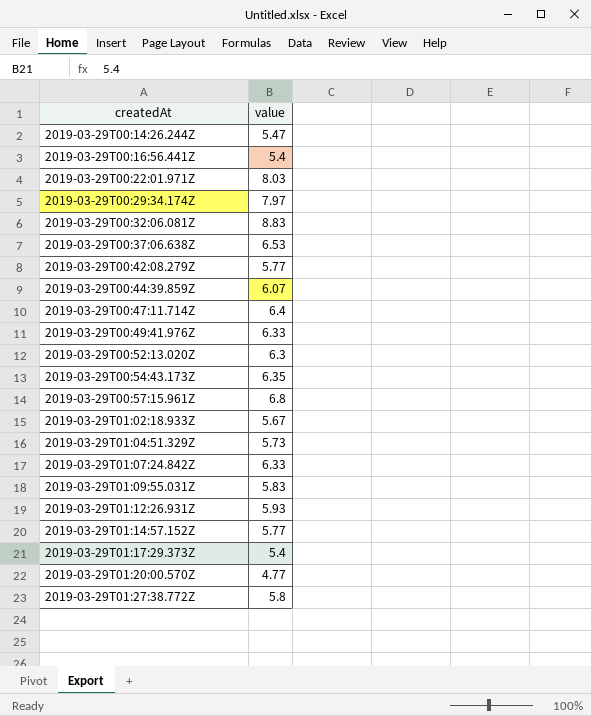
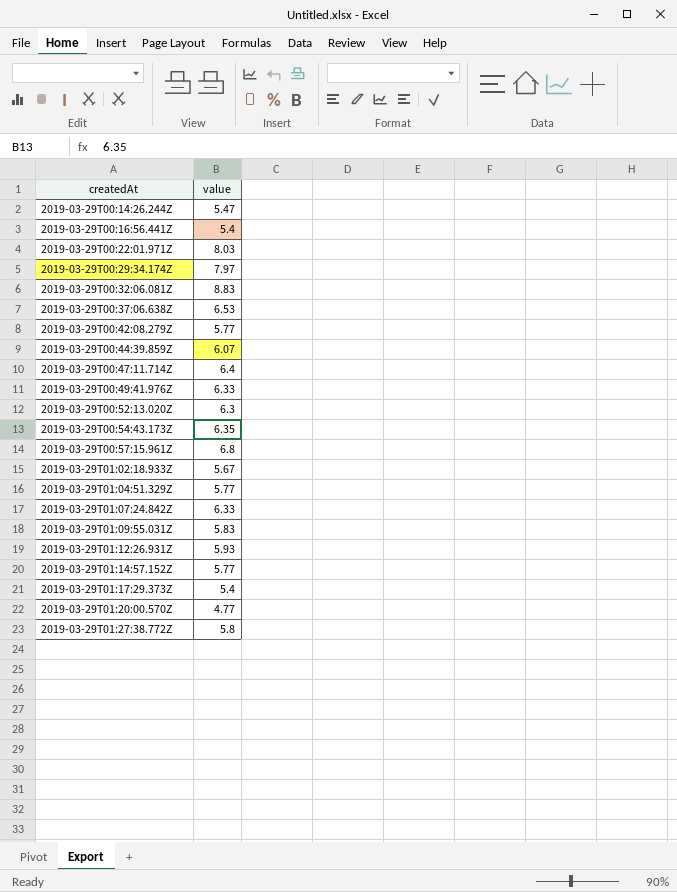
2019-03-29T01:04:51.329Z | value: 5.73 -> 5.77

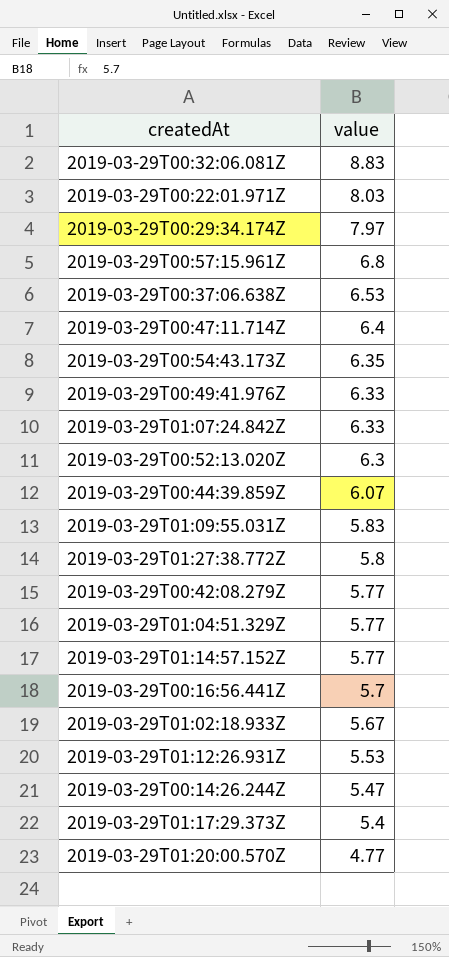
row order: createdAt ascending -> value descending
2019-03-29T00:16:56.441Z | value: 5.4 -> 5.7
2019-03-29T01:12:26.931Z | value: 5.93 -> 5.53

